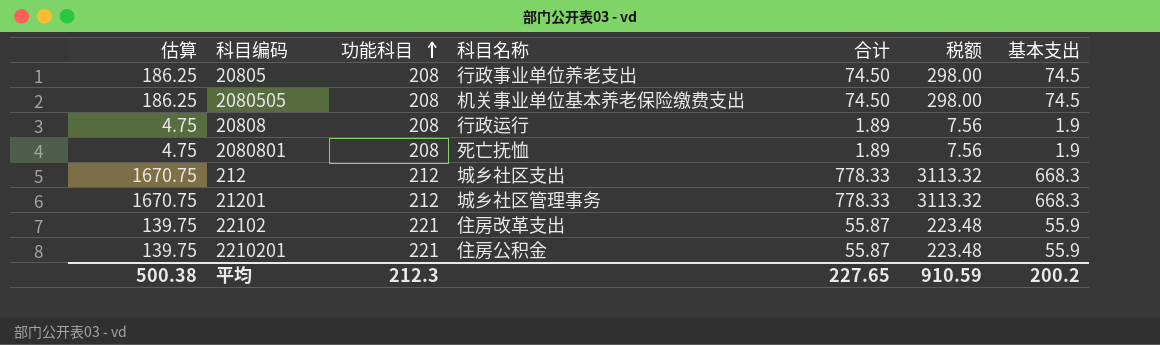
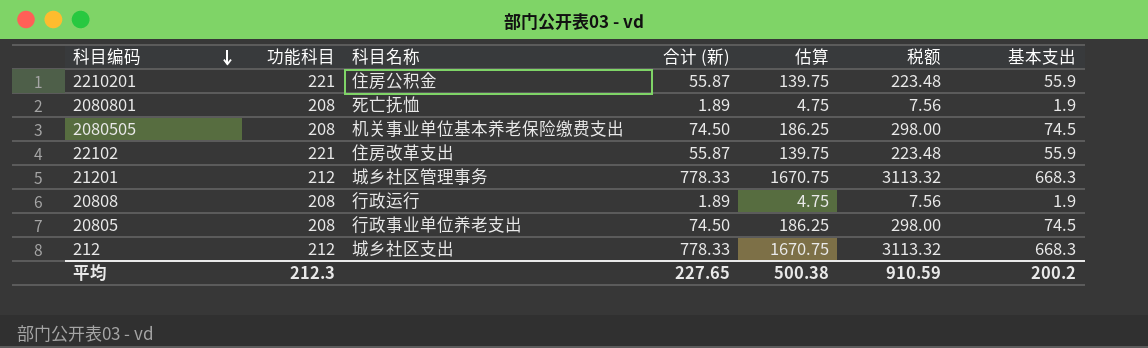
row order: 功能科目 ascending -> 科目编码 descending
column name: 合计 -> 合计 (新)
column 估算 | position: 1 -> 5

